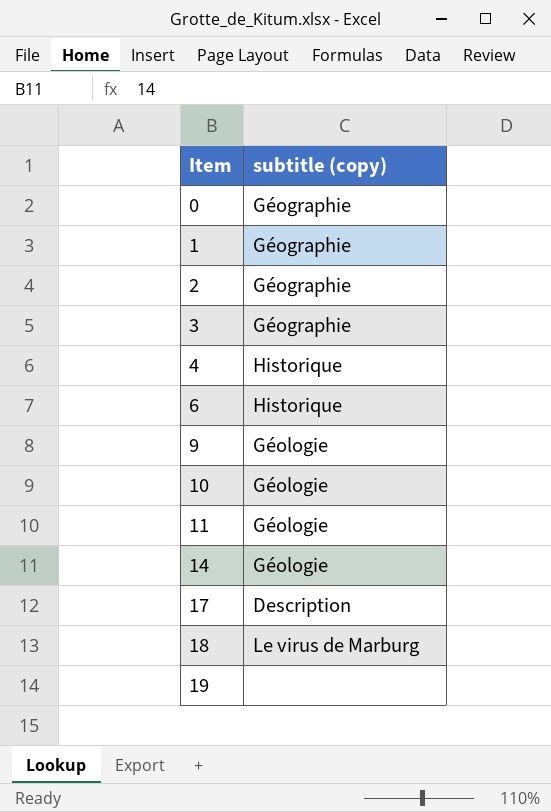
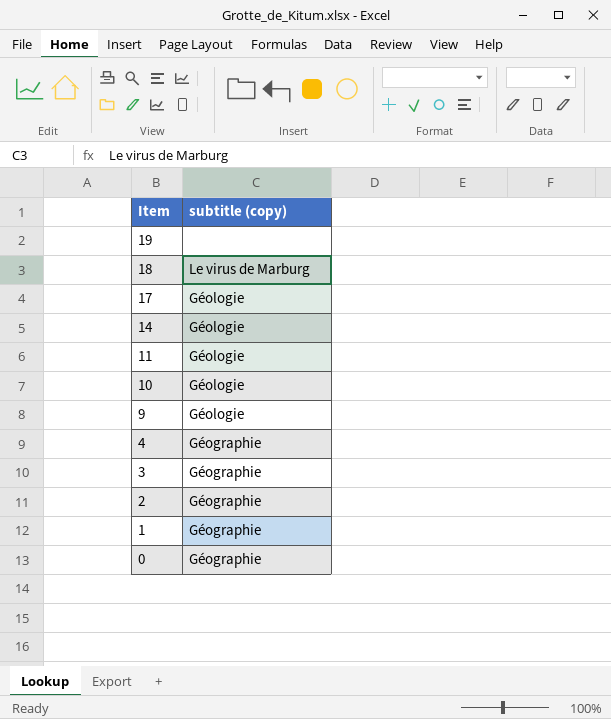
row order: Item ascending -> Item descending
row 6: Historique -> none
17 | subtitle (copy): Description -> Géologie
4 | subtitle (copy): Historique -> Géographie

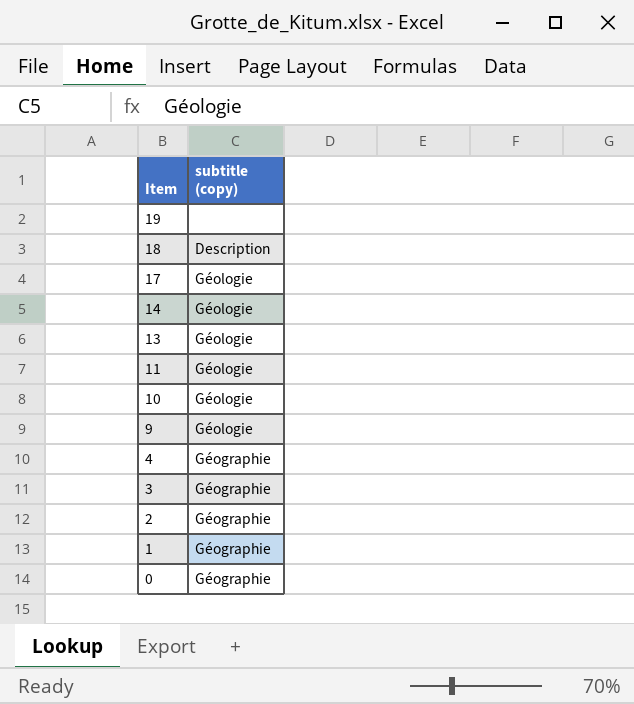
18 | subtitle (copy): Le virus de Marburg -> Description
row 13: none -> Géologie

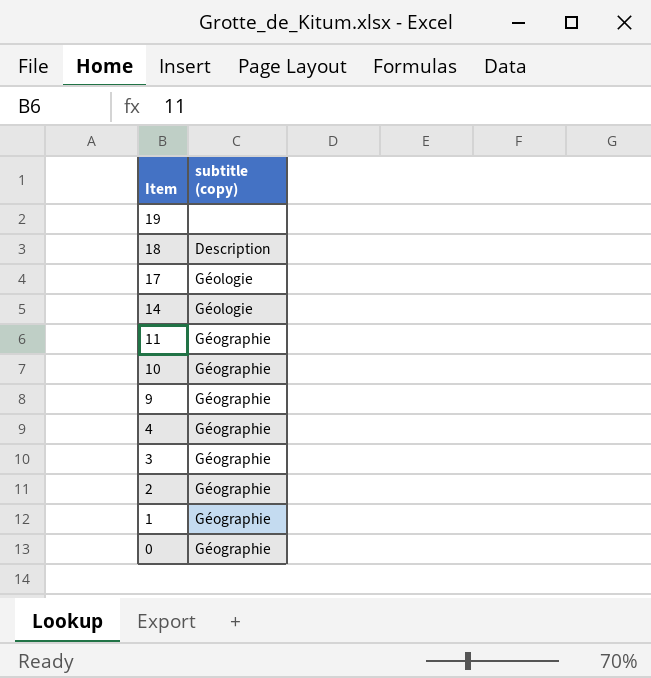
row 13: Géologie -> none
11 | subtitle (copy): Géologie -> Géographie
10 | subtitle (copy): Géologie -> Géographie
9 | subtitle (copy): Géologie -> Géographie

